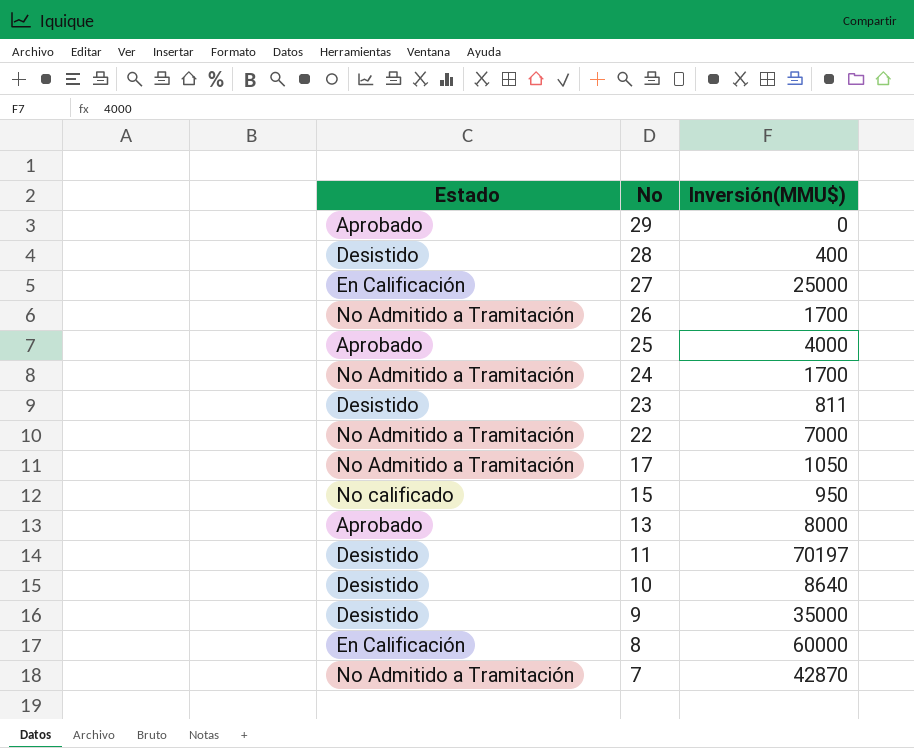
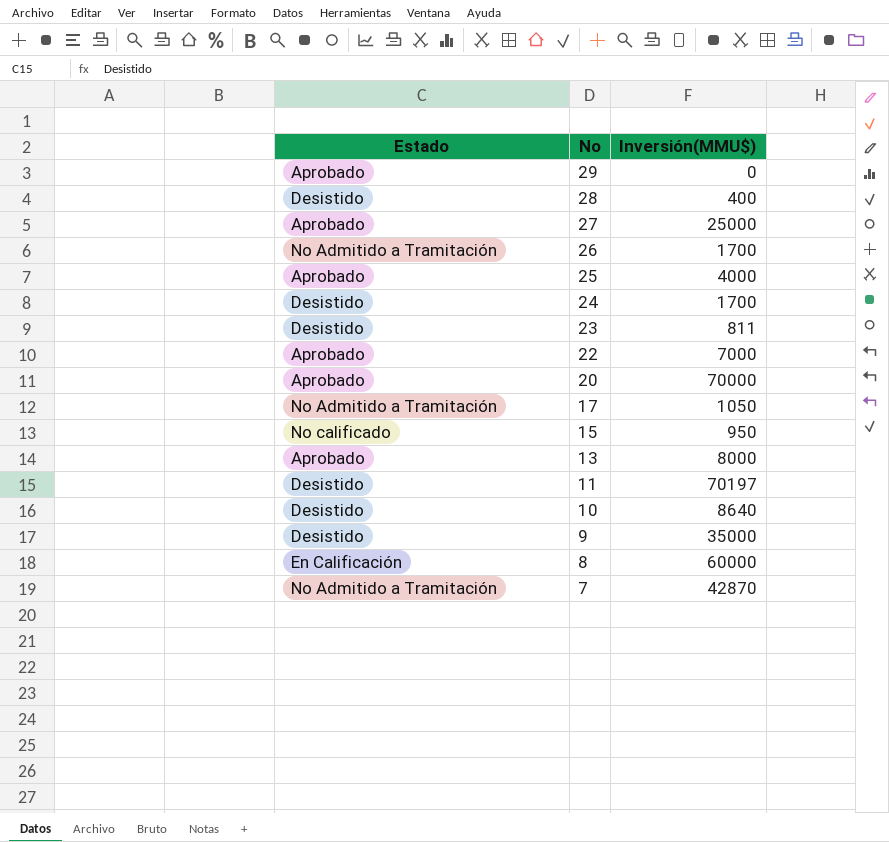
27 | Estado: En Calificación -> Aprobado
24 | Estado: No Admitido a Tramitación -> Desistido
22 | Estado: No Admitido a Tramitación -> Aprobado
row 20: none -> Aprobado | 70000

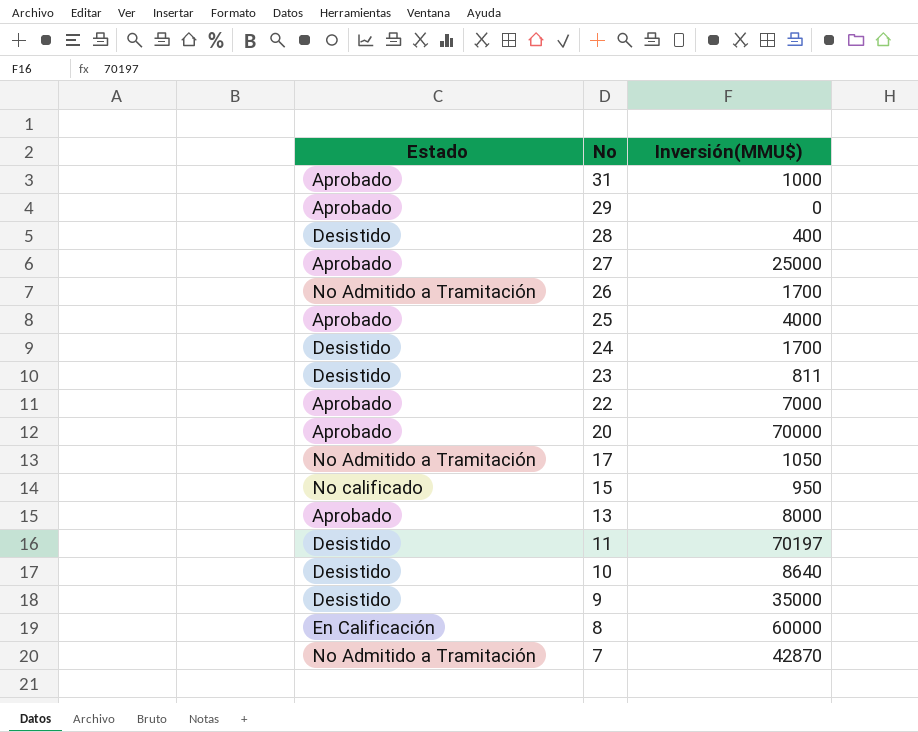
row 31: none -> Aprobado | 1000

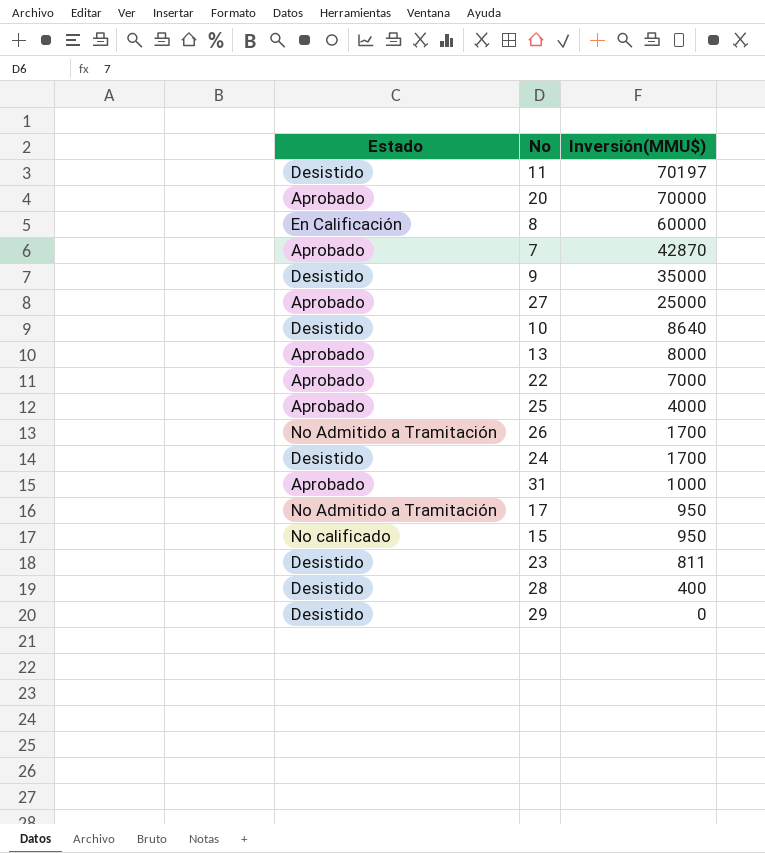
row order: No descending -> Inversión(MMU$) descending
7 | Estado: No Admitido a Tramitación -> Aprobado
17 | Inversión(MMU$): 1050 -> 950
29 | Estado: Aprobado -> Desistido

